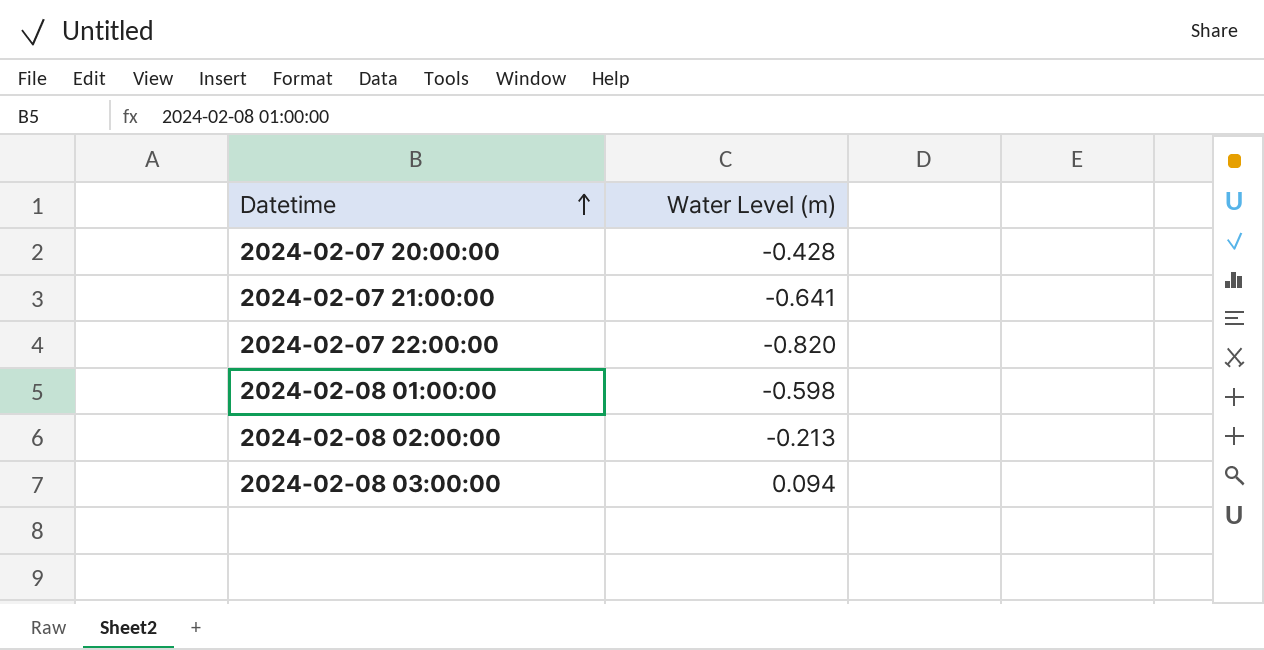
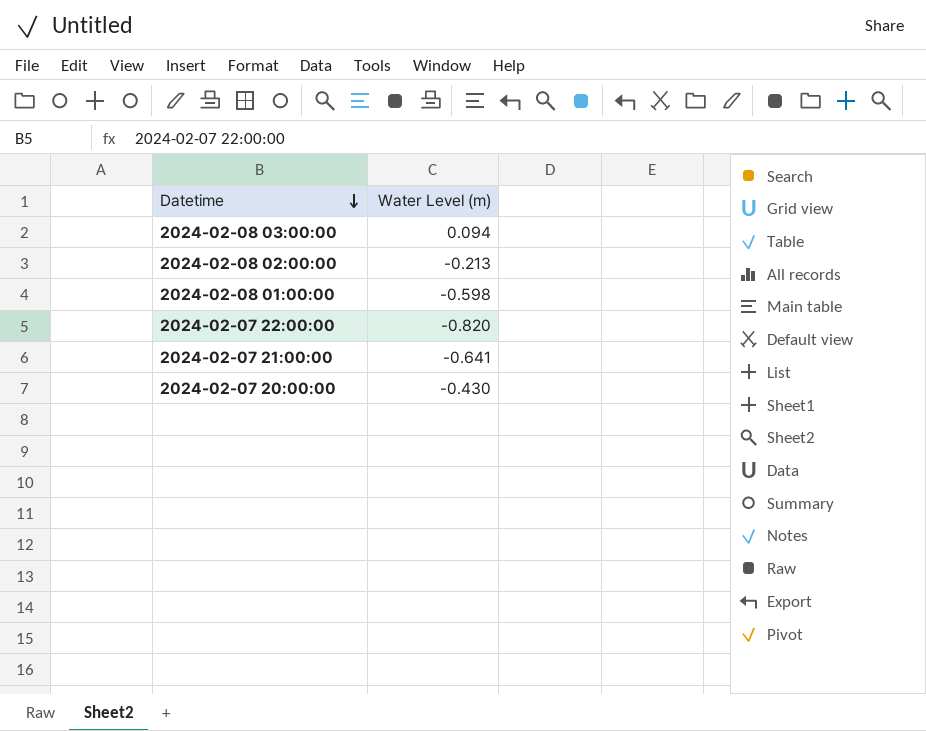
row order: Datetime ascending -> Datetime descending
2024-02-07 20:00:00 | Water Level (m): -0.428 -> -0.430

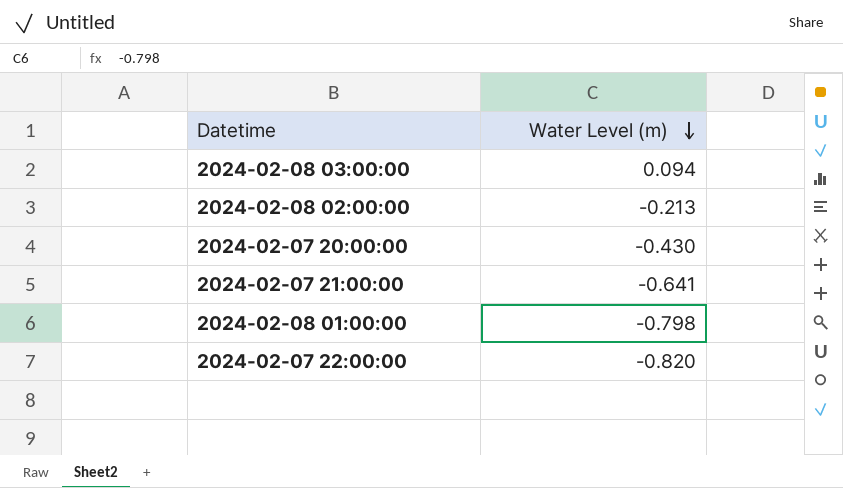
row order: Datetime descending -> Water Level (m) descending
2024-02-08 01:00:00 | Water Level (m): -0.598 -> -0.798

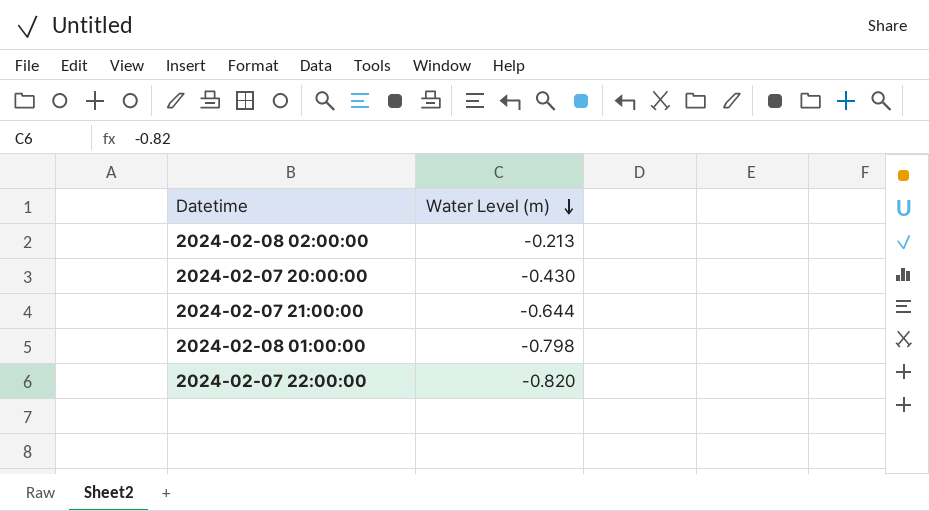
row 2024-02-08 03:00:00: 0.094 -> none
2024-02-07 21:00:00 | Water Level (m): -0.641 -> -0.644

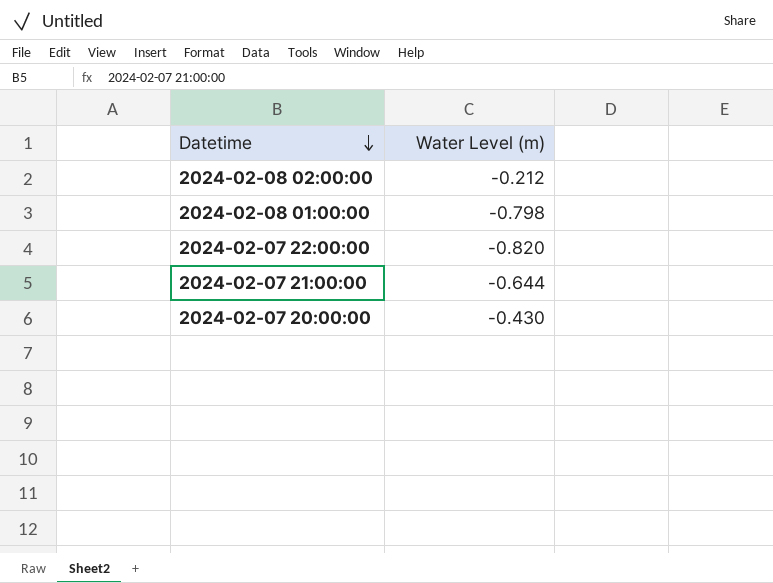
row order: Water Level (m) descending -> Datetime descending
2024-02-08 02:00:00 | Water Level (m): -0.213 -> -0.212

